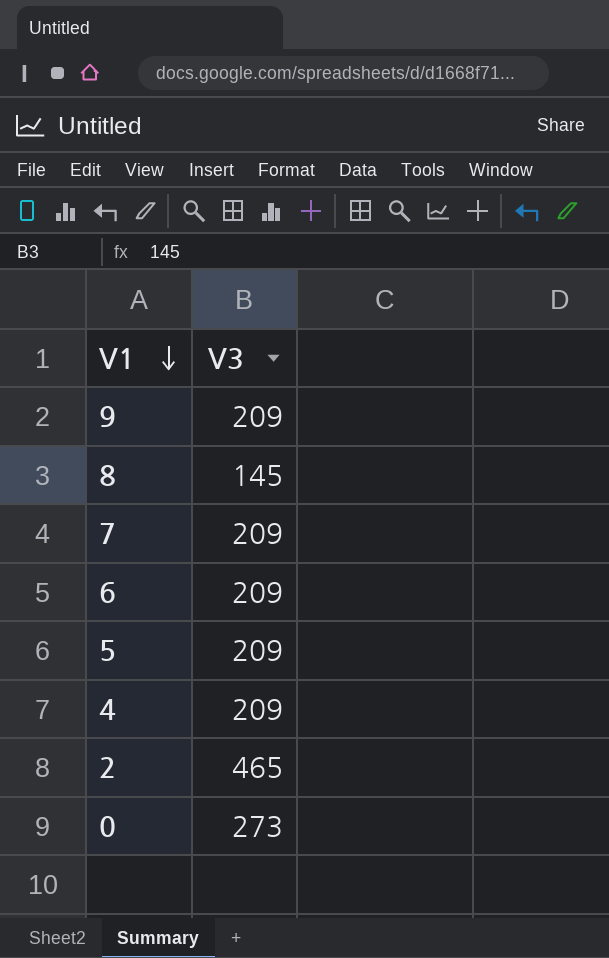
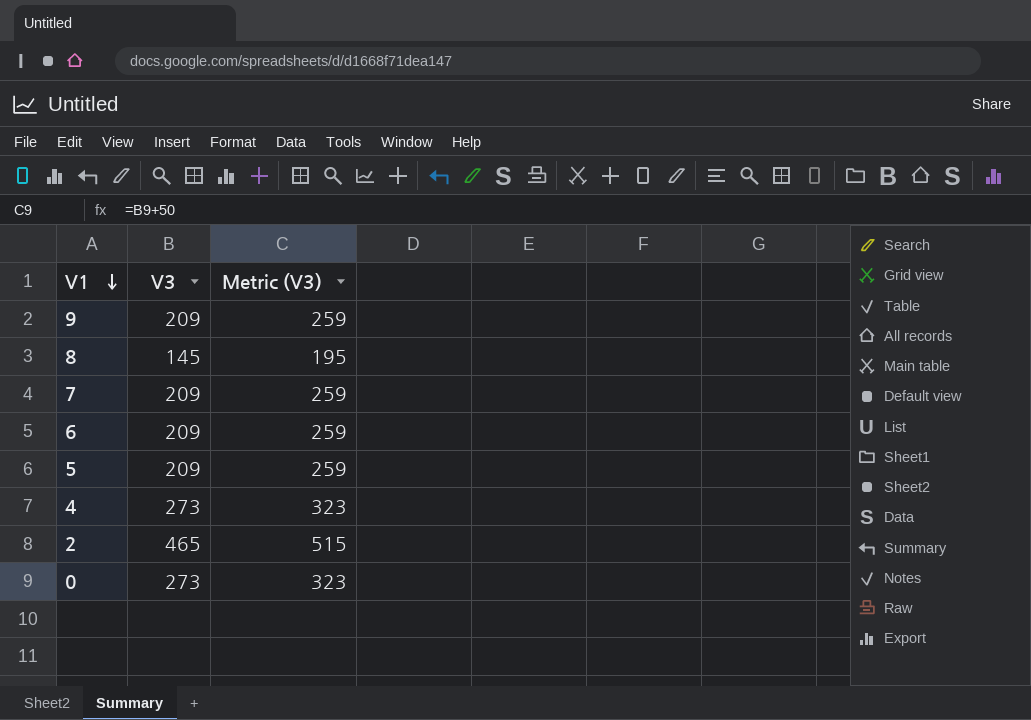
column Metric (V3) | formula: none -> [V3] + 50
4 | V3: 209 -> 273

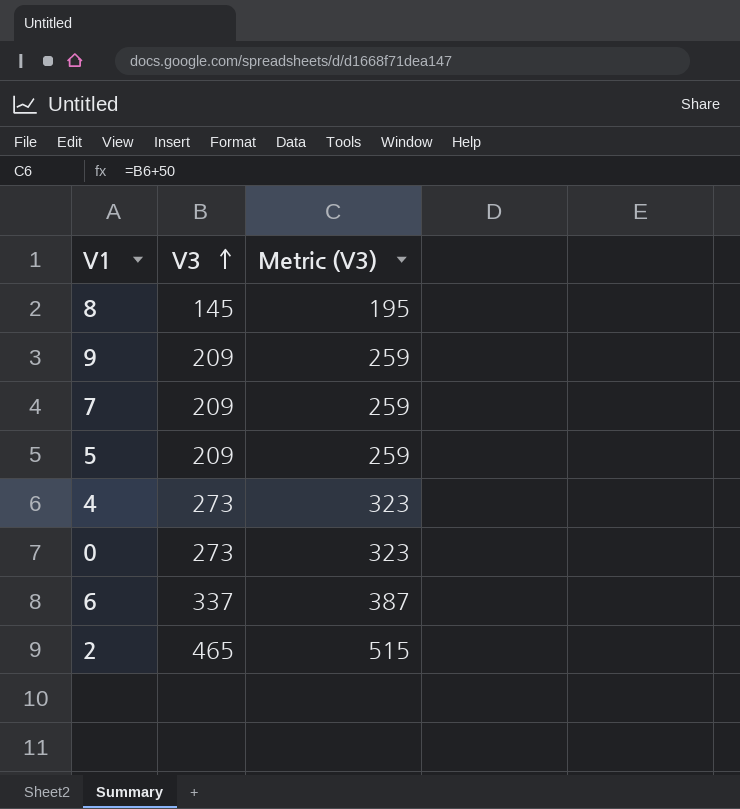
row order: V1 descending -> V3 ascending
6 | V3: 209 -> 337
6 | Metric (V3): 259 -> 387

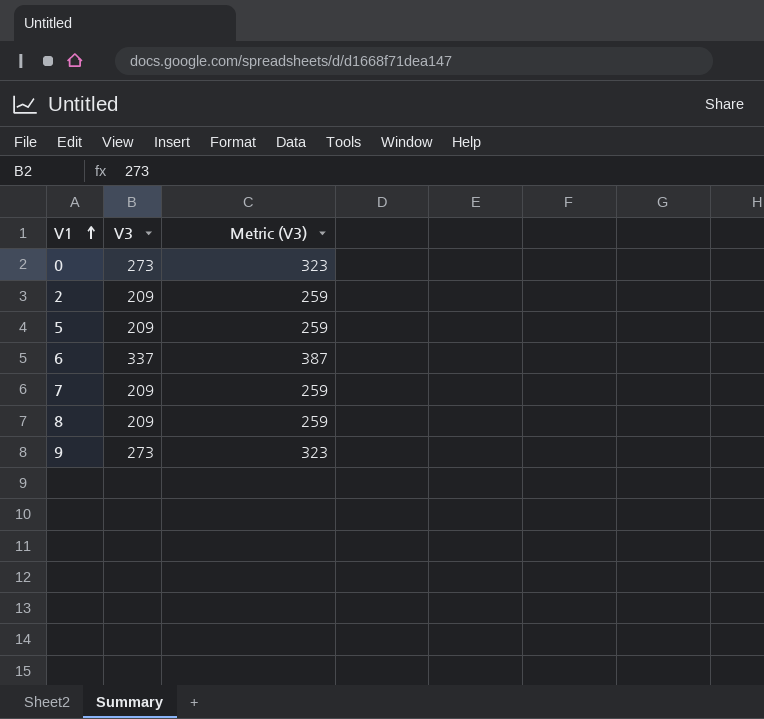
row order: V3 ascending -> V1 ascending
row 4: 273 | 323 -> none
2 | V3: 465 -> 209
2 | Metric (V3): 515 -> 259
8 | V3: 145 -> 209
8 | Metric (V3): 195 -> 259
9 | V3: 209 -> 273
9 | Metric (V3): 259 -> 323

